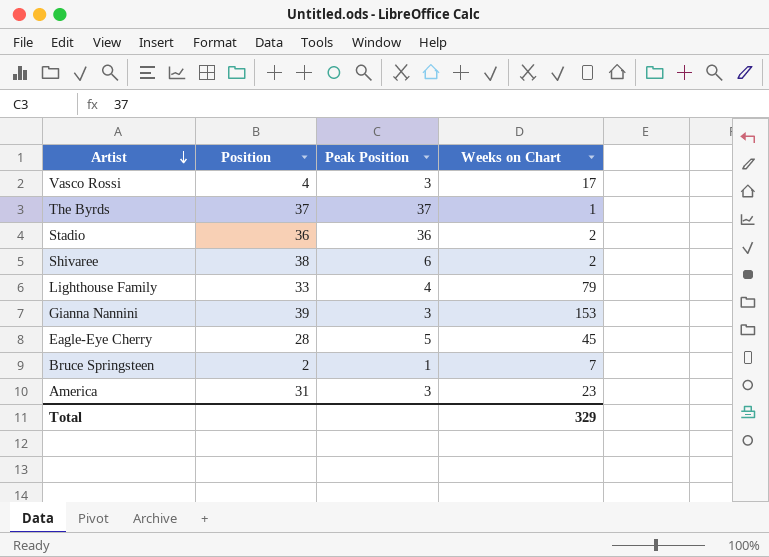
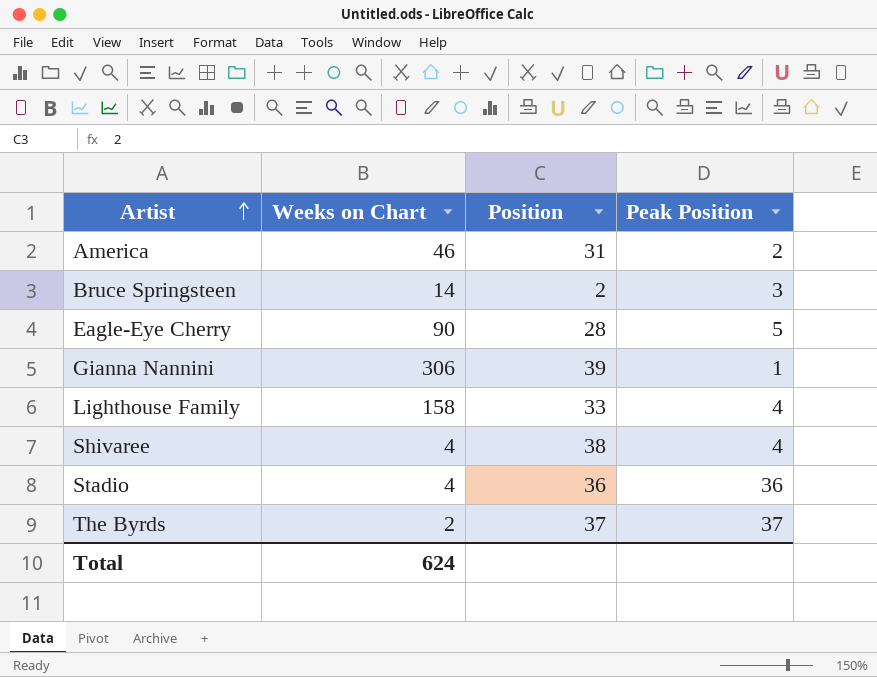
row order: Artist descending -> Artist ascending
column Weeks on Chart | position: 4 -> 2
row Vasco Rossi: 4 | 3 | 17 -> none
America | Weeks on Chart: 23 -> 46
America | Peak Position: 3 -> 2
Bruce Springsteen | Weeks on Chart: 7 -> 14
Bruce Springsteen | Peak Position: 1 -> 3
Eagle-Eye Cherry | Weeks on Chart: 45 -> 90
Gianna Nannini | Weeks on Chart: 153 -> 306
Gianna Nannini | Peak Position: 3 -> 1
Lighthouse Family | Weeks on Chart: 79 -> 158
Shivaree | Weeks on Chart: 2 -> 4
Shivaree | Peak Position: 6 -> 4
Stadio | Weeks on Chart: 2 -> 4
The Byrds | Weeks on Chart: 1 -> 2
Total | Weeks on Chart: 329 -> 624

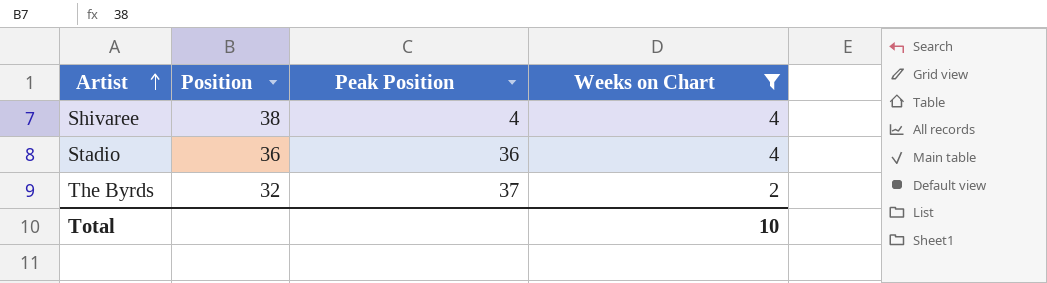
filter: none -> Weeks on Chart <= 4
column Weeks on Chart | position: 2 -> 4
The Byrds | Position: 37 -> 32
Total | Weeks on Chart: 624 -> 10

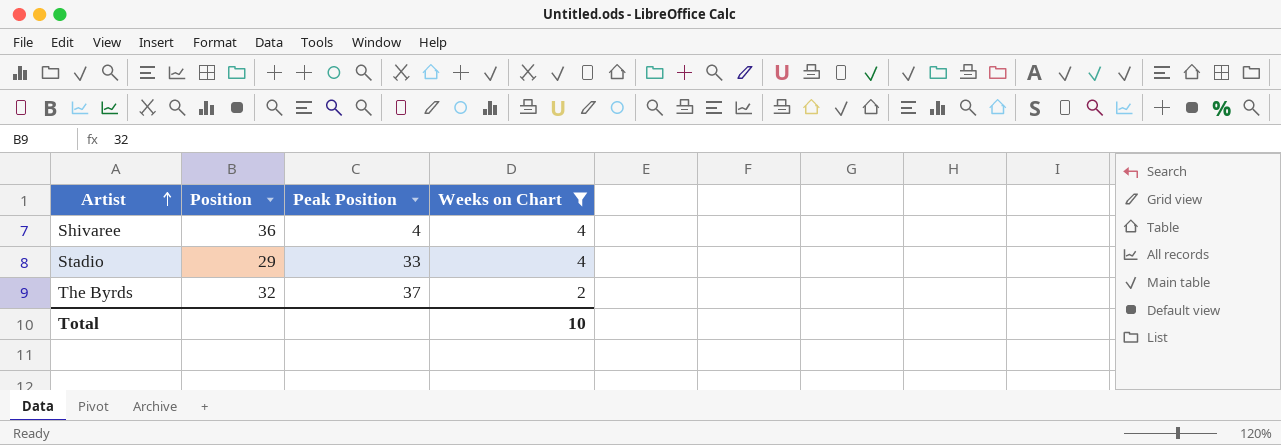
Shivaree | Position: 38 -> 36
Stadio | Position: 36 -> 29
Stadio | Peak Position: 36 -> 33

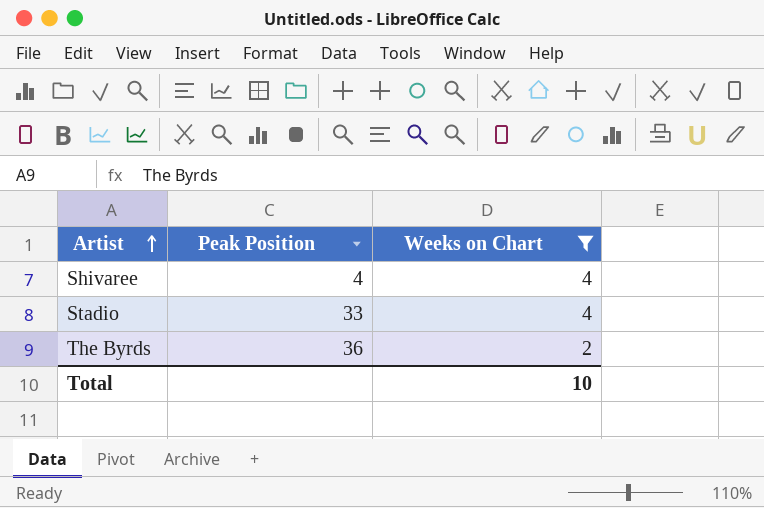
column Position | position: 2 -> none
The Byrds | Peak Position: 37 -> 36

